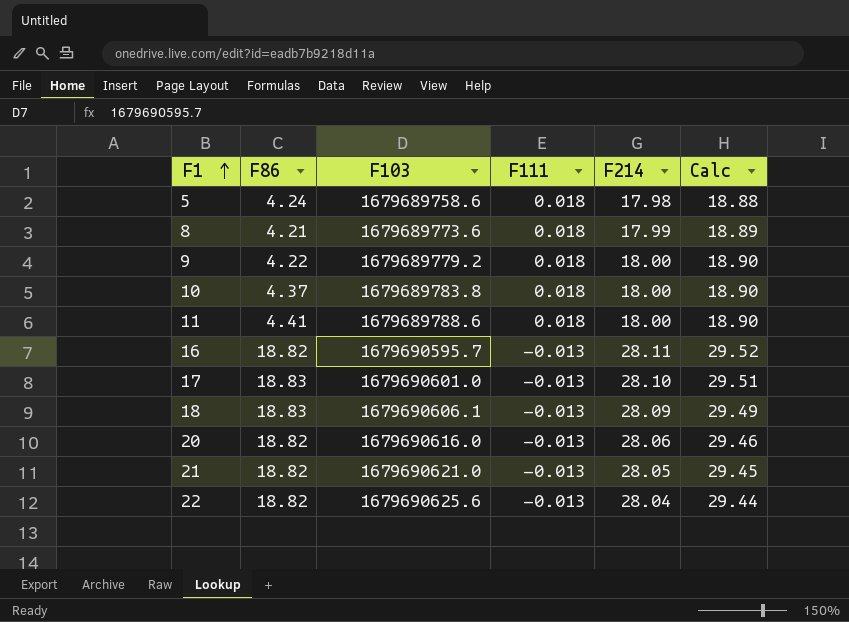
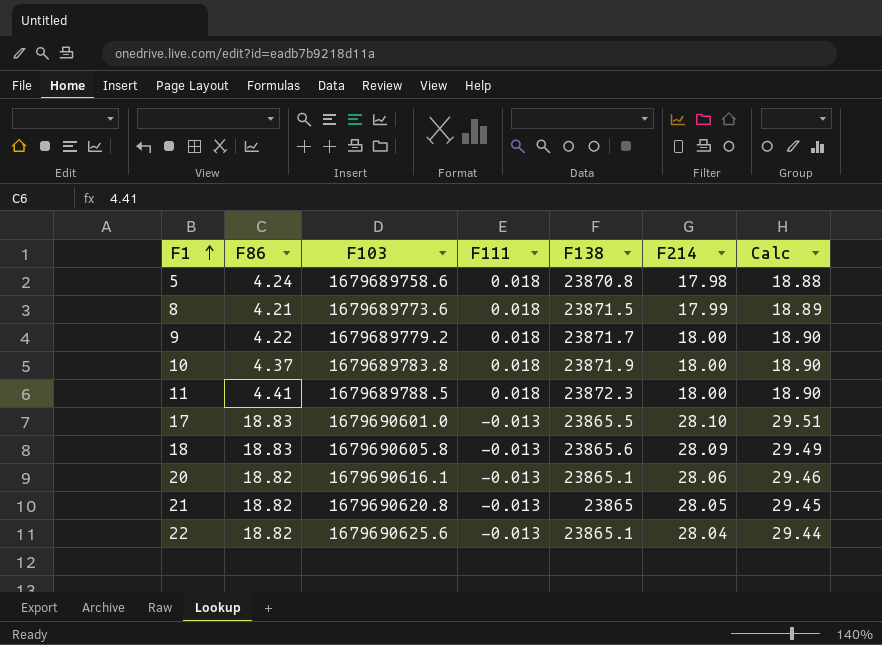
column F138 | position: none -> 5
row 16: 18.82 | 1679690595.7 | -0.013 | 28.11 | 29.52 -> none
11 | F103: 1679689788.6 -> 1679689788.5
18 | F103: 1679690606.1 -> 1679690605.8
20 | F103: 1679690616.0 -> 1679690616.1
21 | F103: 1679690621.0 -> 1679690620.8

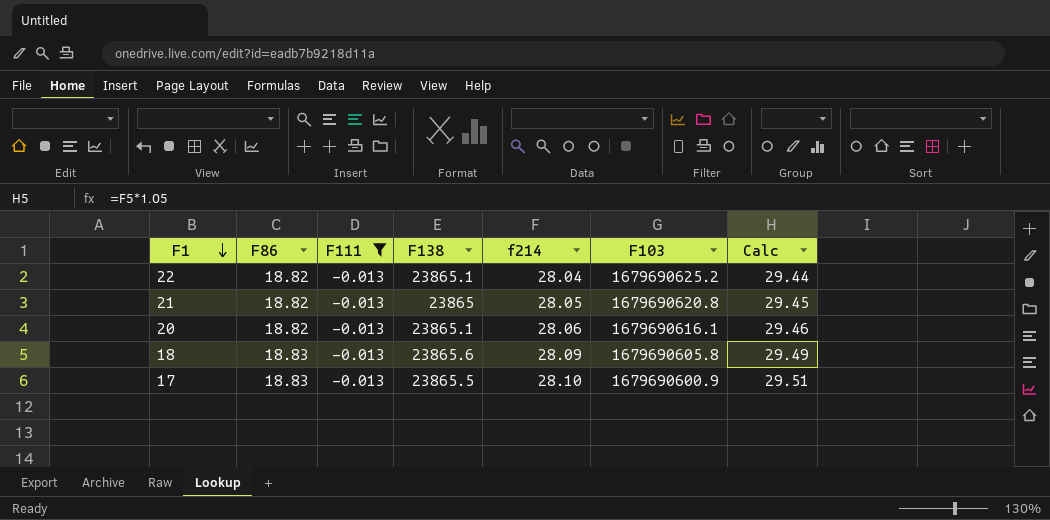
filter: none -> F111 = -0.013
row order: F1 ascending -> F1 descending
column name: F214 -> f214
column F103 | position: 3 -> 6
22 | F103: 1679690625.6 -> 1679690625.2
17 | F103: 1679690601.0 -> 1679690600.9

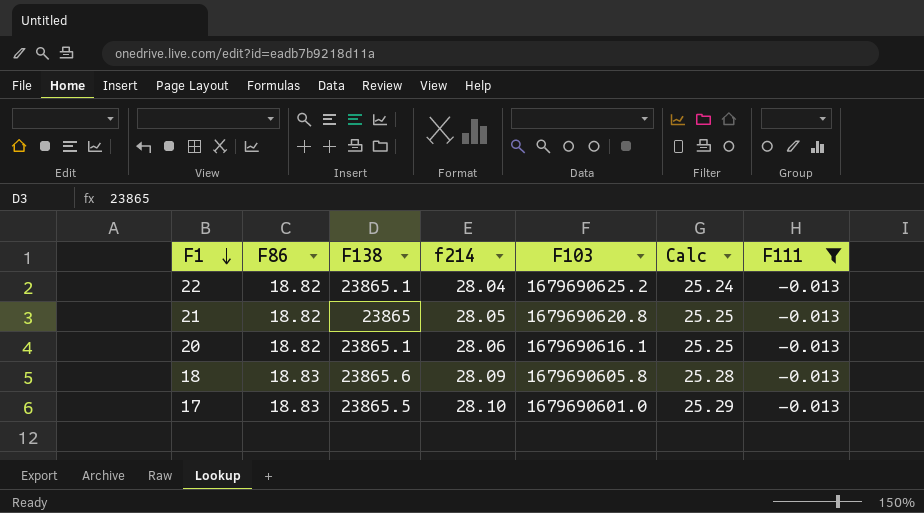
column Calc | formula: [f214] * 1.05 -> [f214] * 0.9
column F111 | position: 3 -> 7
17 | F103: 1679690600.9 -> 1679690601.0

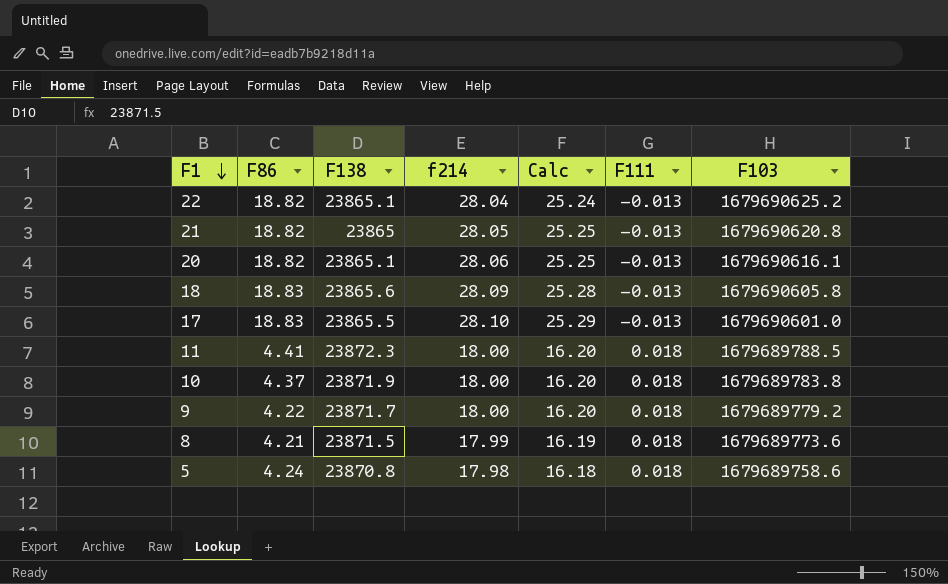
filter: F111 = -0.013 -> none
column F103 | position: 5 -> 7

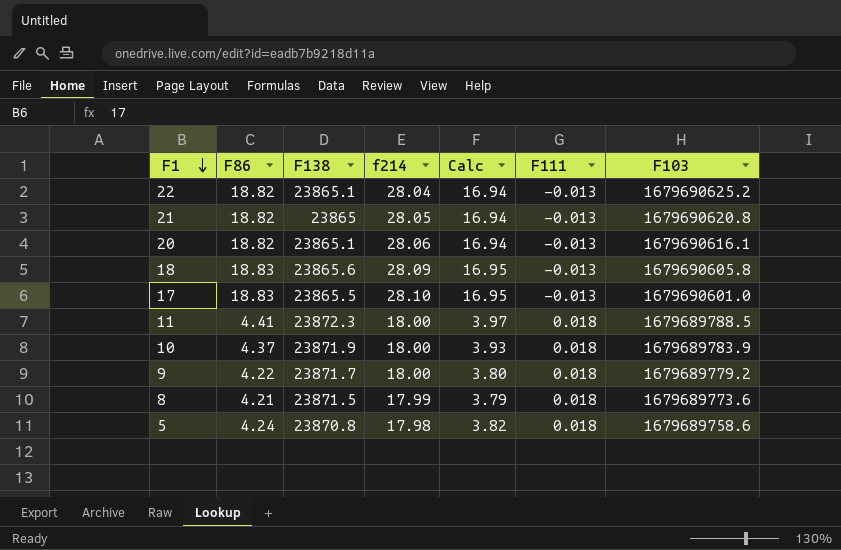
column Calc | formula: [f214] * 0.9 -> [F86] * 0.9
10 | F103: 1679689783.8 -> 1679689783.9

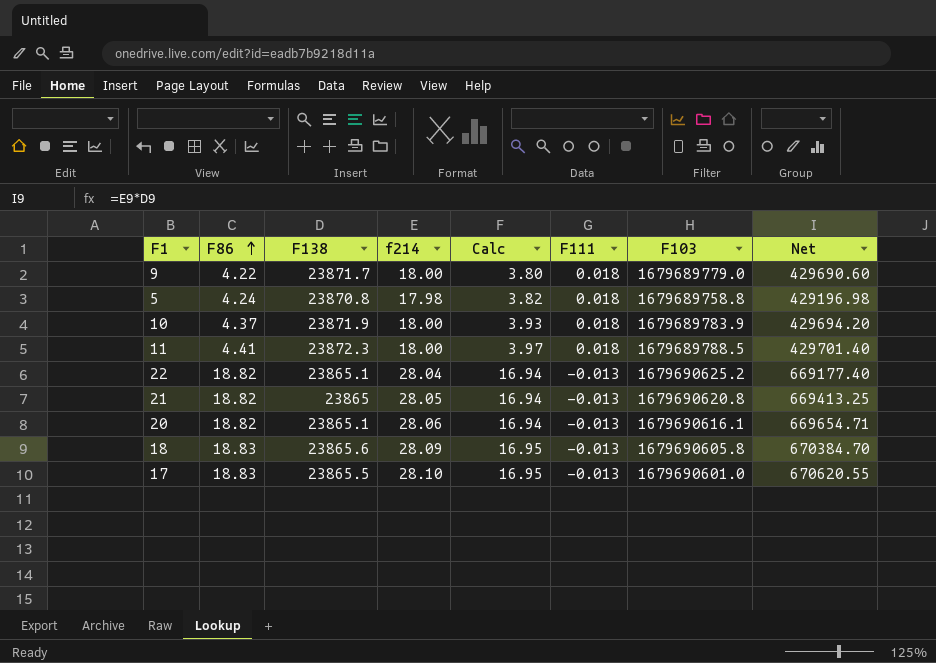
row order: F1 descending -> F86 ascending
column Net | formula: none -> [F138] * [f214]
row 8: 4.21 | 23871.5 | 17.99 | 3.79 | 0.018 | 1679689773.6 -> none
9 | F103: 1679689779.2 -> 1679689779.0
5 | F103: 1679689758.6 -> 1679689758.8

